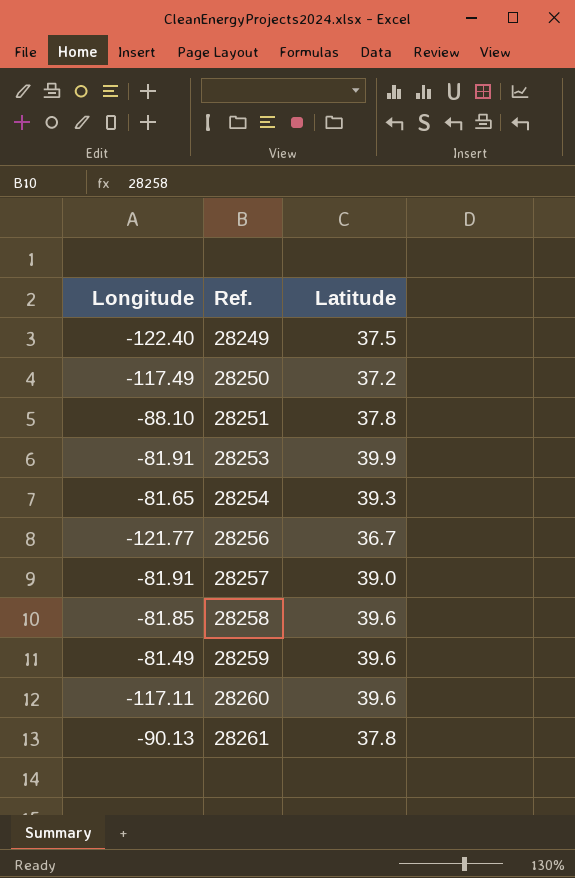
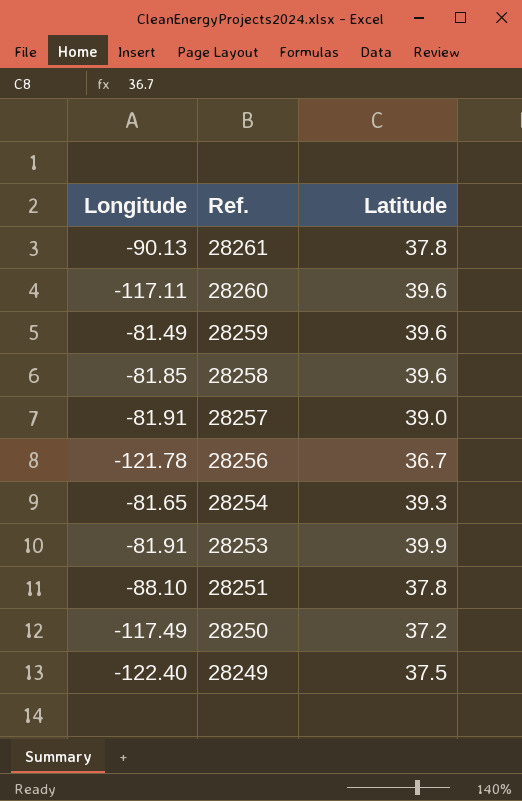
row order: Ref. ascending -> Ref. descending
28256 | Longitude: -121.77 -> -121.78

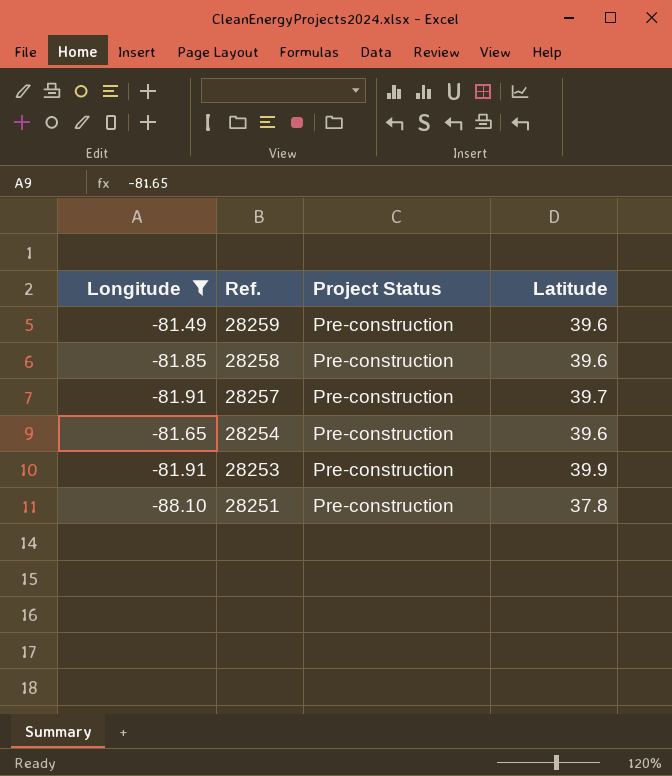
filter: none -> Longitude >= -88.10
column Project Status | position: none -> 3
28257 | Latitude: 39.0 -> 39.7
28254 | Latitude: 39.3 -> 39.6

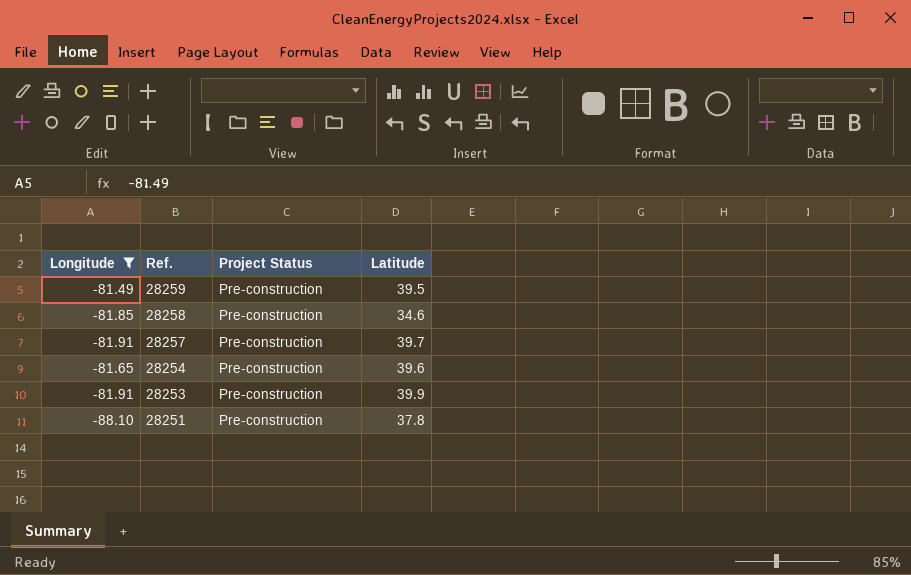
28259 | Latitude: 39.6 -> 39.5
28258 | Latitude: 39.6 -> 34.6

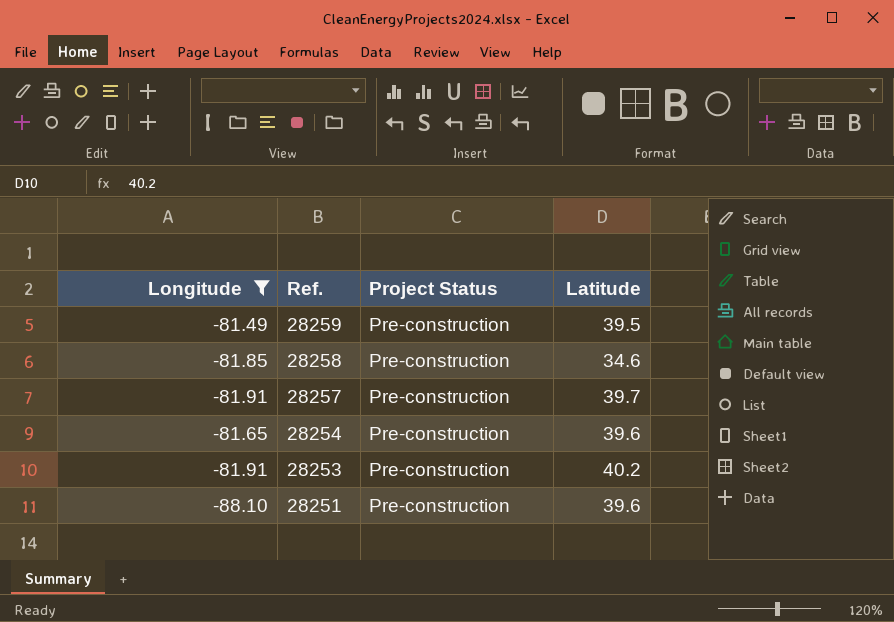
28253 | Latitude: 39.9 -> 40.2
28251 | Latitude: 37.8 -> 39.6

